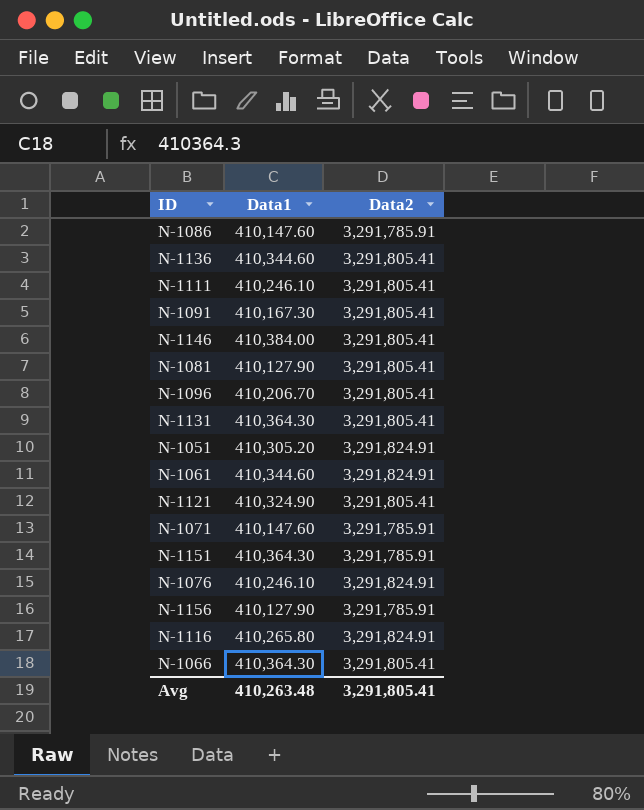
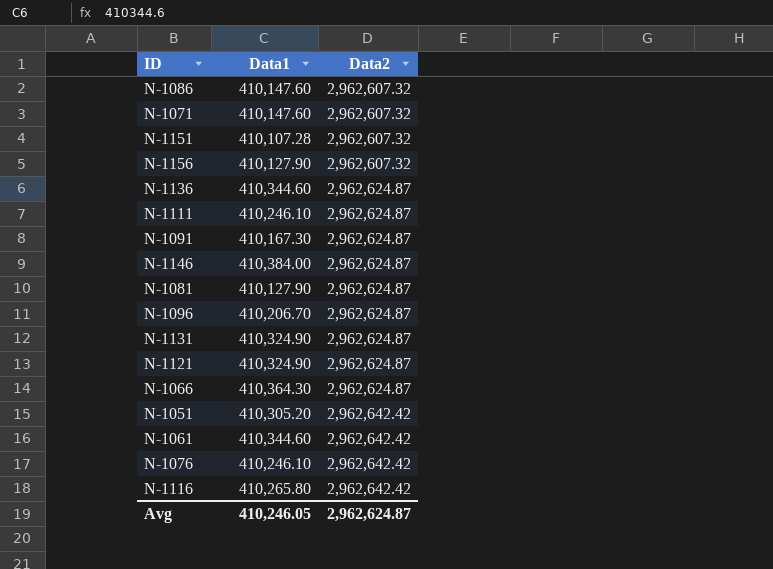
row order: none -> Data2 ascending
N-1086 | Data2: 3,291,785.91 -> 2,962,607.32
N-1071 | Data2: 3,291,785.91 -> 2,962,607.32
N-1151 | Data1: 410,364.30 -> 410,107.28
N-1151 | Data2: 3,291,785.91 -> 2,962,607.32
N-1156 | Data2: 3,291,785.91 -> 2,962,607.32
N-1136 | Data2: 3,291,805.41 -> 2,962,624.87
N-1111 | Data2: 3,291,805.41 -> 2,962,624.87
N-1091 | Data2: 3,291,805.41 -> 2,962,624.87
N-1146 | Data2: 3,291,805.41 -> 2,962,624.87
N-1081 | Data2: 3,291,805.41 -> 2,962,624.87
N-1096 | Data2: 3,291,805.41 -> 2,962,624.87
N-1131 | Data1: 410,364.30 -> 410,324.90
N-1131 | Data2: 3,291,805.41 -> 2,962,624.87
N-1121 | Data2: 3,291,805.41 -> 2,962,624.87
N-1066 | Data2: 3,291,805.41 -> 2,962,624.87
N-1051 | Data2: 3,291,824.91 -> 2,962,642.42
N-1061 | Data2: 3,291,824.91 -> 2,962,642.42
N-1076 | Data2: 3,291,824.91 -> 2,962,642.42
N-1116 | Data2: 3,291,824.91 -> 2,962,642.42
Avg | Data1: 410,263.48 -> 410,246.05
Avg | Data2: 3,291,805.41 -> 2,962,624.87

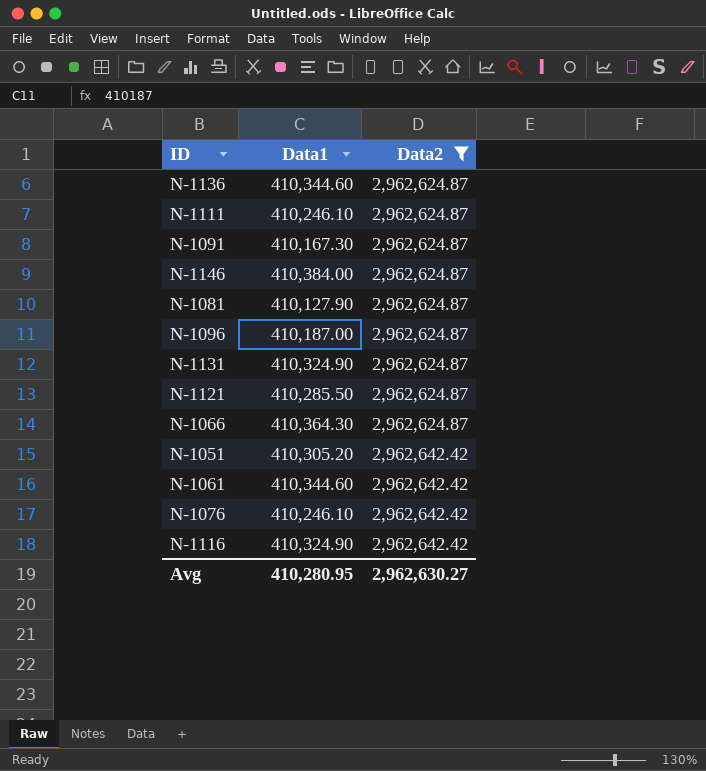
filter: none -> Data2 != 2,962,607.32
N-1096 | Data1: 410,206.70 -> 410,187.00
N-1121 | Data1: 410,324.90 -> 410,285.50
N-1116 | Data1: 410,265.80 -> 410,324.90
Avg | Data1: 410,246.05 -> 410,280.95
Avg | Data2: 2,962,624.87 -> 2,962,630.27

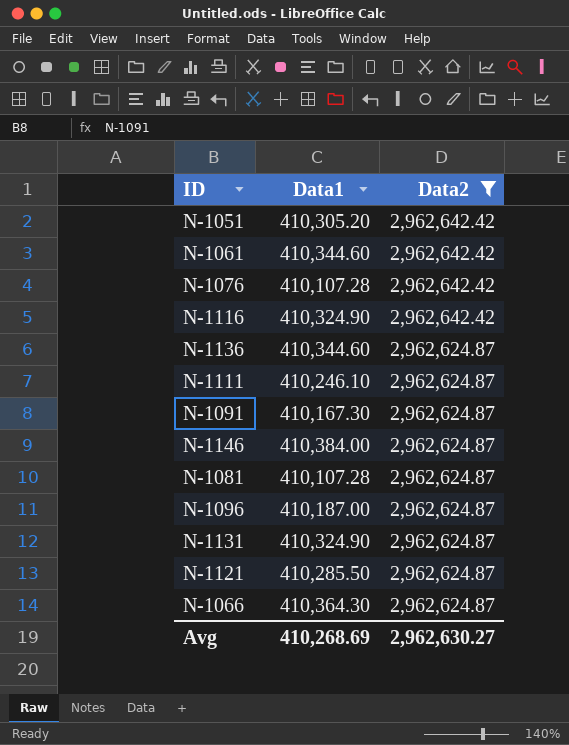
row order: Data2 ascending -> Data2 descending
N-1076 | Data1: 410,246.10 -> 410,107.28
N-1081 | Data1: 410,127.90 -> 410,107.28
Avg | Data1: 410,280.95 -> 410,268.69

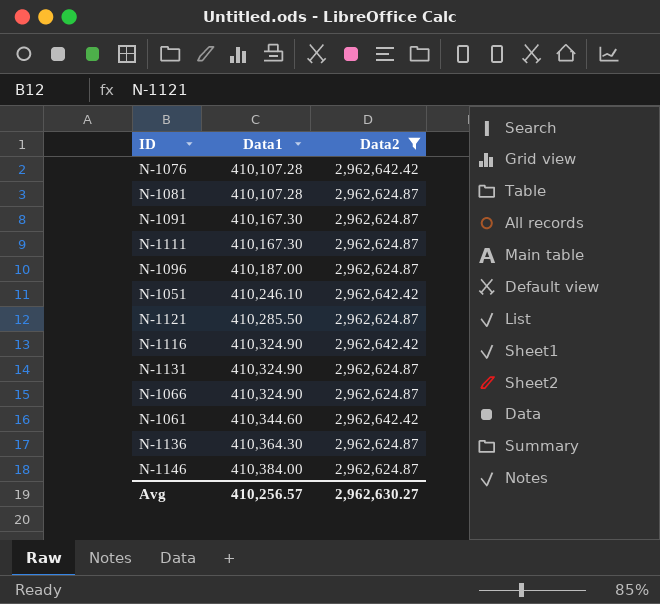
row order: Data2 descending -> Data1 ascending
N-1111 | Data1: 410,246.10 -> 410,167.30
N-1051 | Data1: 410,305.20 -> 410,246.10
N-1066 | Data1: 410,364.30 -> 410,324.90
N-1136 | Data1: 410,344.60 -> 410,364.30
Avg | Data1: 410,268.69 -> 410,256.57

